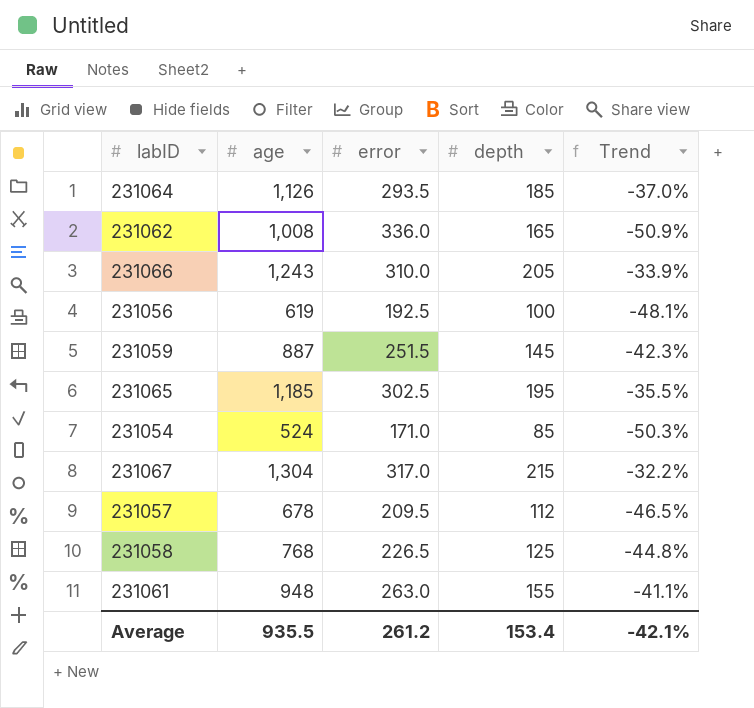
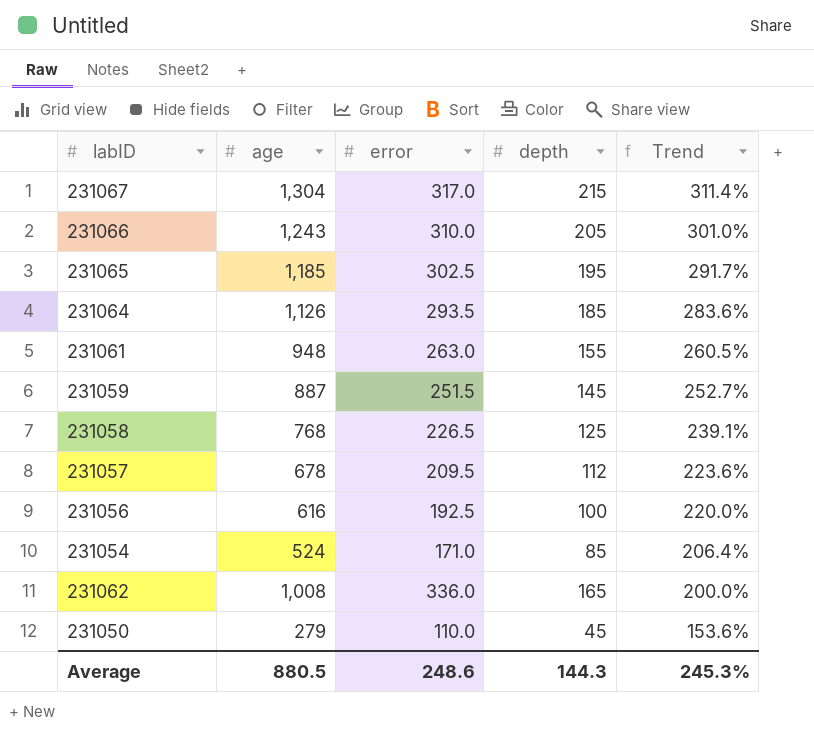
row order: none -> Trend descending
column Trend | formula: ([depth] - [error]) / [error] -> ([age] - [error]) / [error]
231056 | age: 619 -> 616
row 231050: none -> 279 | 110.0 | 45 | 153.6%
Average | age: 935.5 -> 880.5
Average | error: 261.2 -> 248.6
Average | depth: 153.4 -> 144.3
Average | Trend: -42.1% -> 245.3%

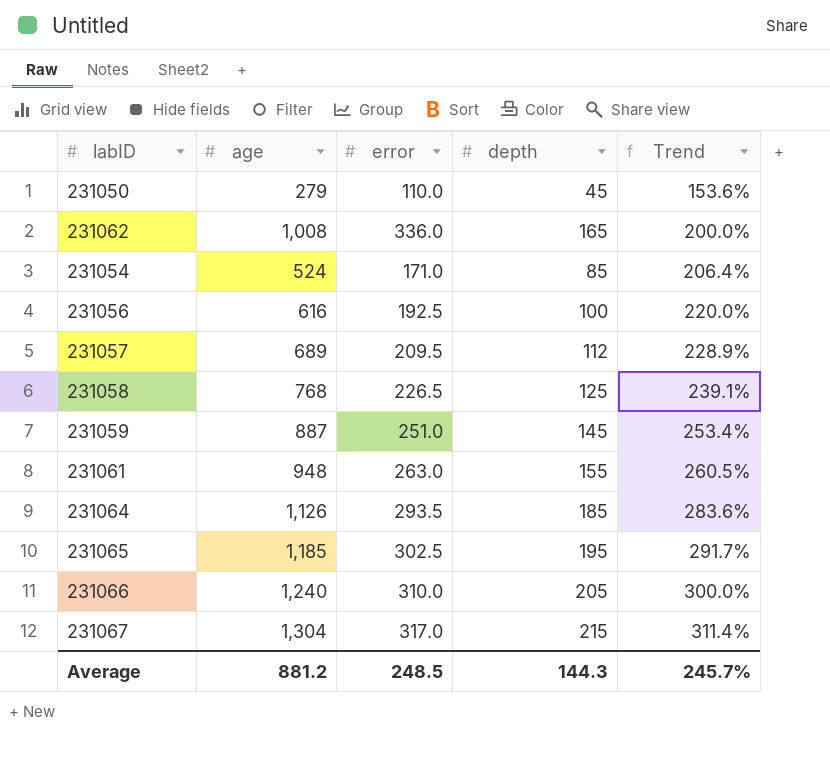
row order: Trend descending -> Trend ascending
231057 | age: 678 -> 689
231057 | Trend: 223.6% -> 228.9%
231059 | error: 251.5 -> 251.0
231059 | Trend: 252.7% -> 253.4%
231066 | age: 1,243 -> 1,240
231066 | Trend: 301.0% -> 300.0%
Average | age: 880.5 -> 881.2
Average | error: 248.6 -> 248.5
Average | Trend: 245.3% -> 245.7%

